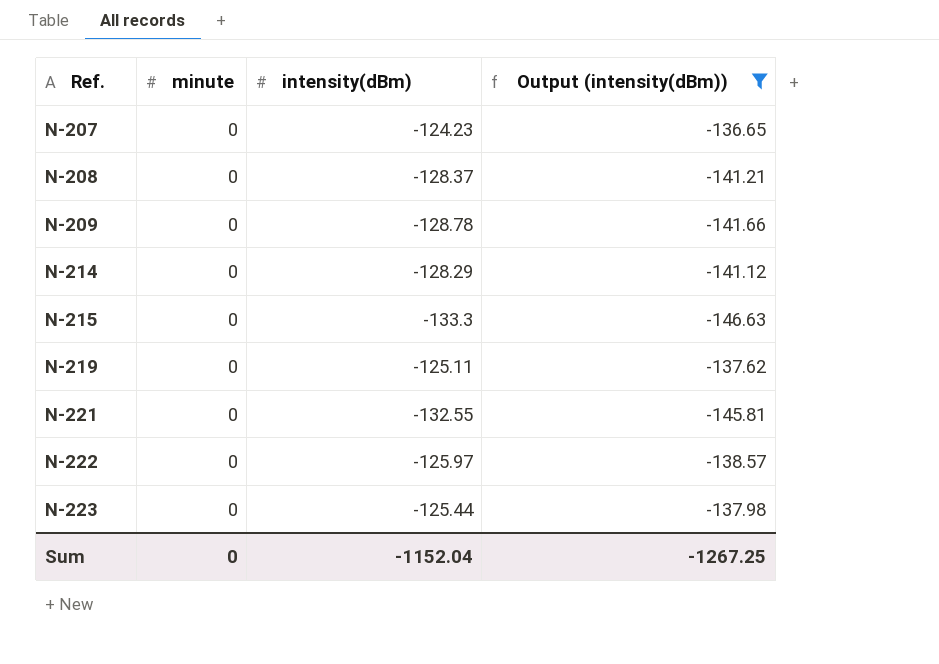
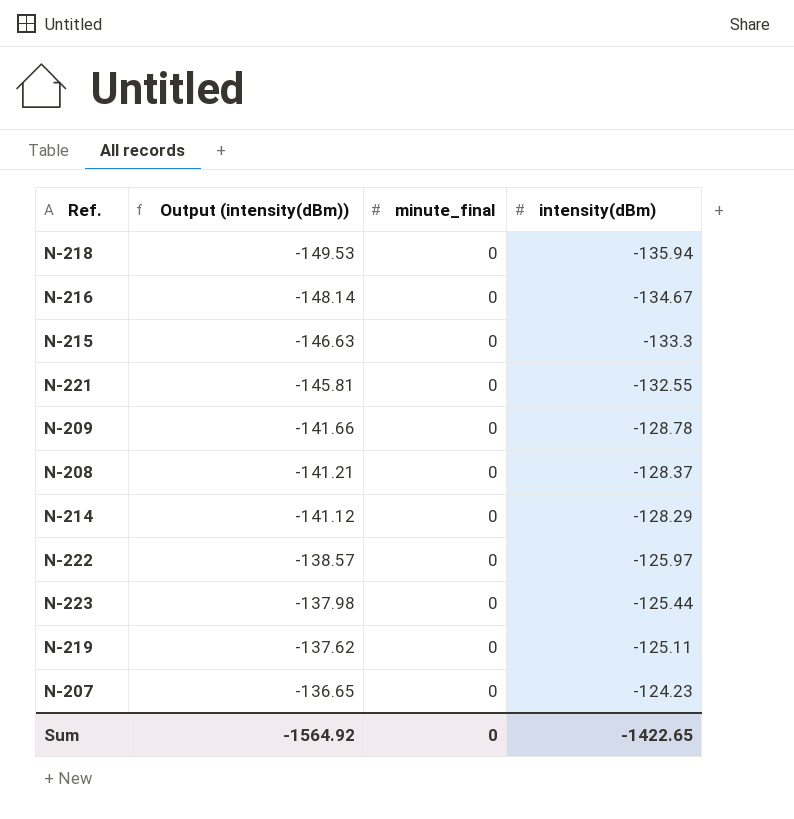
filter: Output (intensity(dBm)) >= -146.63 -> none
row order: Ref. ascending -> Output (intensity(dBm)) ascending
column Output (intensity(dBm)) | position: 4 -> 2
column name: minute -> minute_final
Sum | Output (intensity(dBm)): -1267.25 -> -1564.92
Sum | intensity(dBm): -1152.04 -> -1422.65

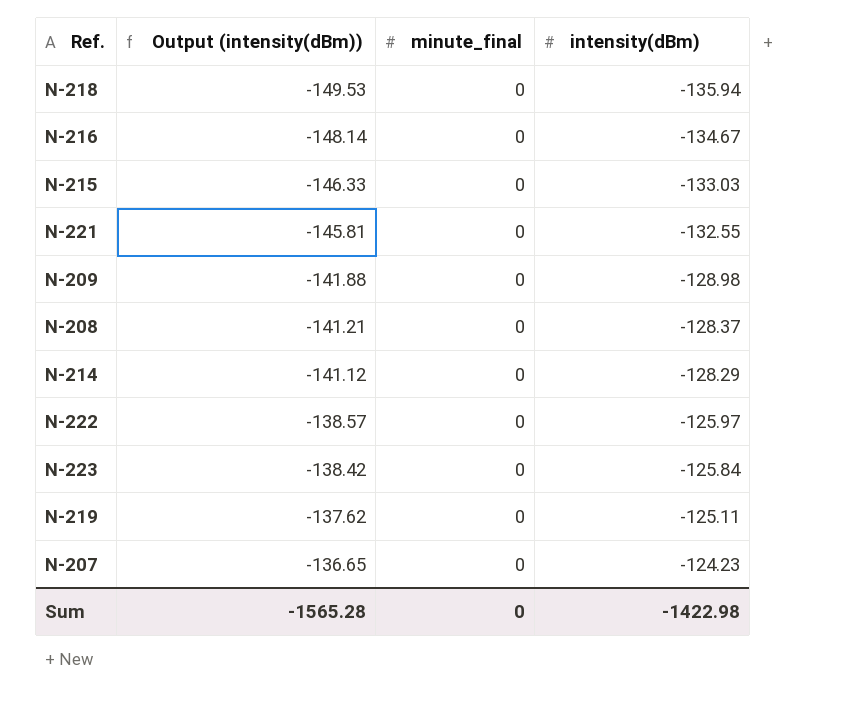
N-215 | Output (intensity(dBm)): -146.63 -> -146.33
N-215 | intensity(dBm): -133.3 -> -133.03
N-209 | Output (intensity(dBm)): -141.66 -> -141.88
N-209 | intensity(dBm): -128.78 -> -128.98
N-223 | Output (intensity(dBm)): -137.98 -> -138.42
N-223 | intensity(dBm): -125.44 -> -125.84
Sum | Output (intensity(dBm)): -1564.92 -> -1565.28
Sum | intensity(dBm): -1422.65 -> -1422.98

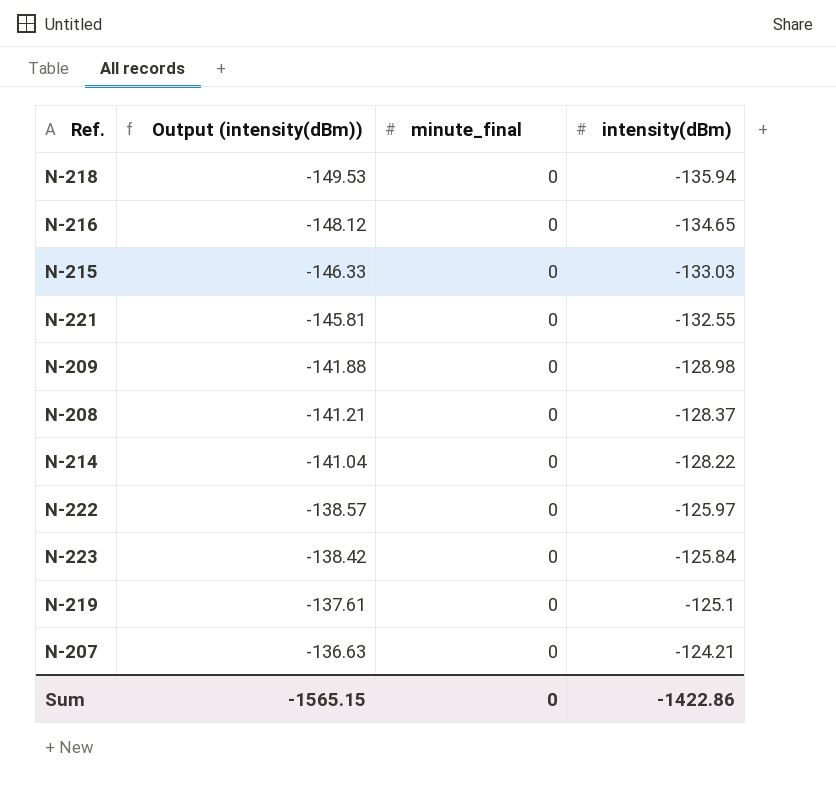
N-216 | Output (intensity(dBm)): -148.14 -> -148.12
N-216 | intensity(dBm): -134.67 -> -134.65
N-214 | Output (intensity(dBm)): -141.12 -> -141.04
N-214 | intensity(dBm): -128.29 -> -128.22
N-219 | Output (intensity(dBm)): -137.62 -> -137.61
N-219 | intensity(dBm): -125.11 -> -125.1
N-207 | Output (intensity(dBm)): -136.65 -> -136.63
N-207 | intensity(dBm): -124.23 -> -124.21
Sum | Output (intensity(dBm)): -1565.28 -> -1565.15
Sum | intensity(dBm): -1422.98 -> -1422.86

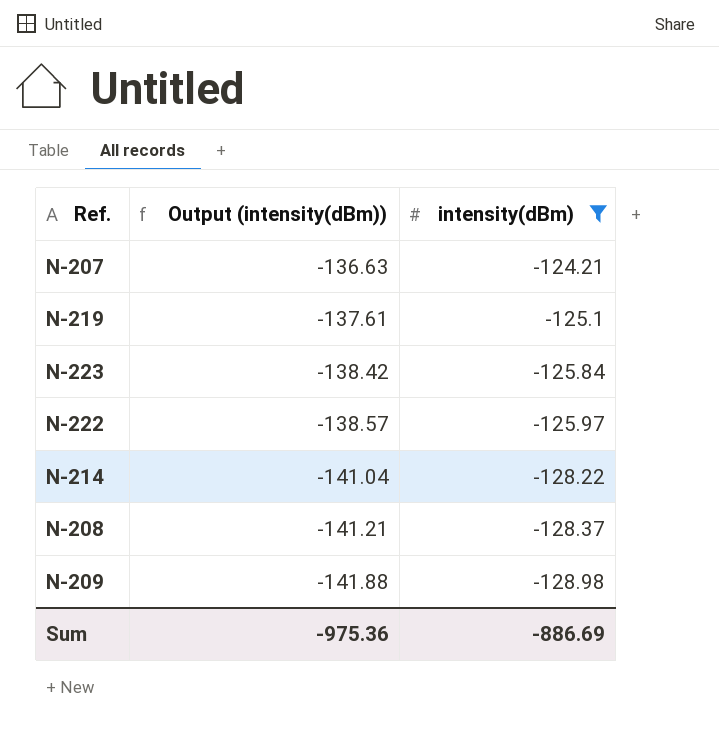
filter: none -> intensity(dBm) >= -128.98
row order: Output (intensity(dBm)) ascending -> Output (intensity(dBm)) descending
column minute_final | position: 3 -> none
Sum | Output (intensity(dBm)): -1565.15 -> -975.36
Sum | intensity(dBm): -1422.86 -> -886.69

